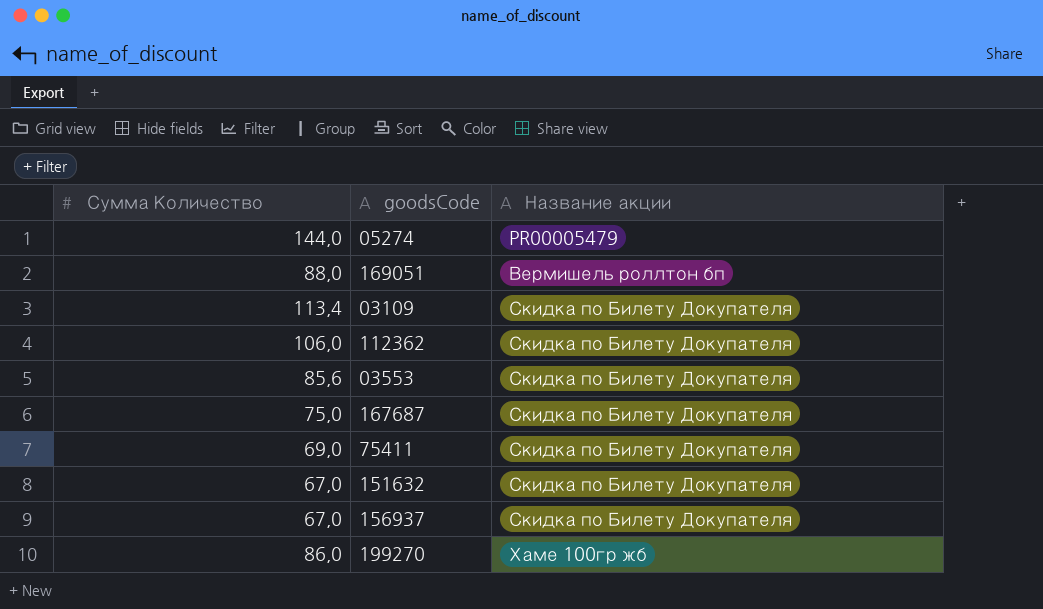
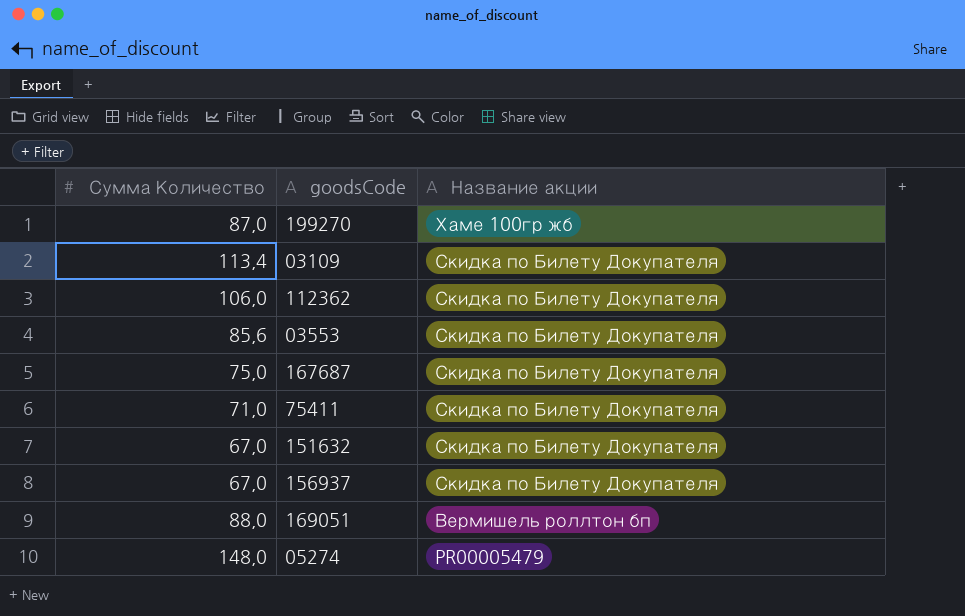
row order: Название акции ascending -> Название акции descending
199270 | Сумма Количество: 86,0 -> 87,0
75411 | Сумма Количество: 69,0 -> 71,0
05274 | Сумма Количество: 144,0 -> 148,0

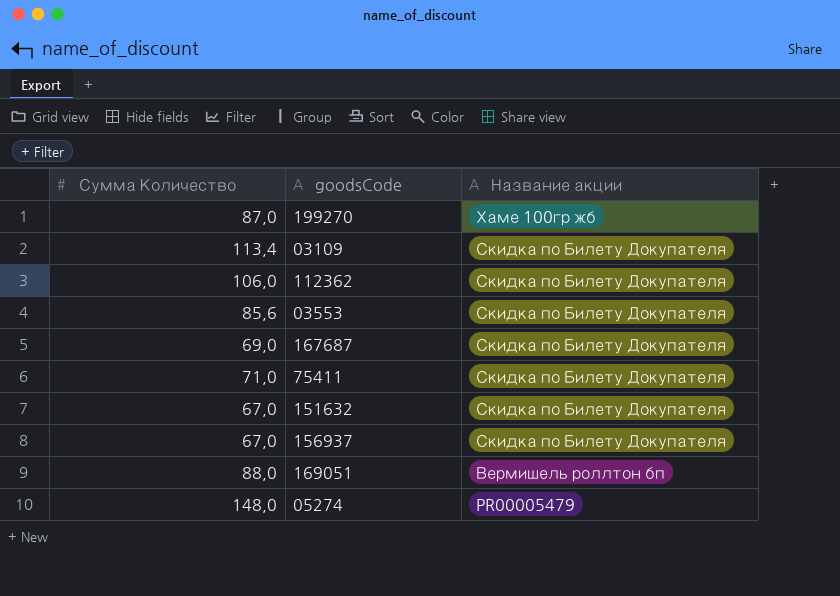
167687 | Сумма Количество: 75,0 -> 69,0

